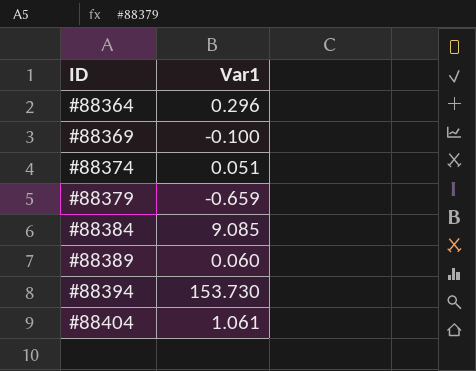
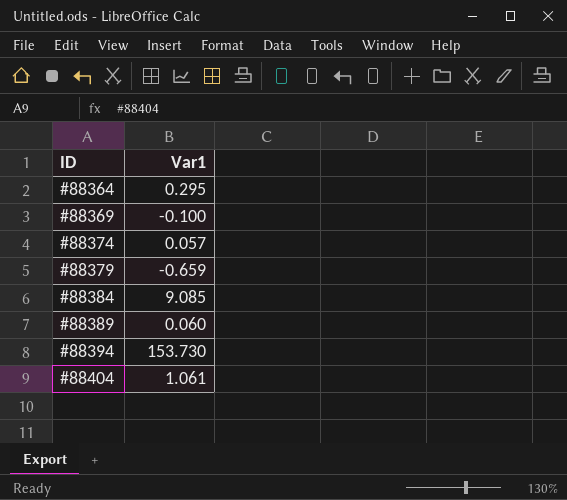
#88364 | Var1: 0.296 -> 0.295
#88374 | Var1: 0.051 -> 0.057

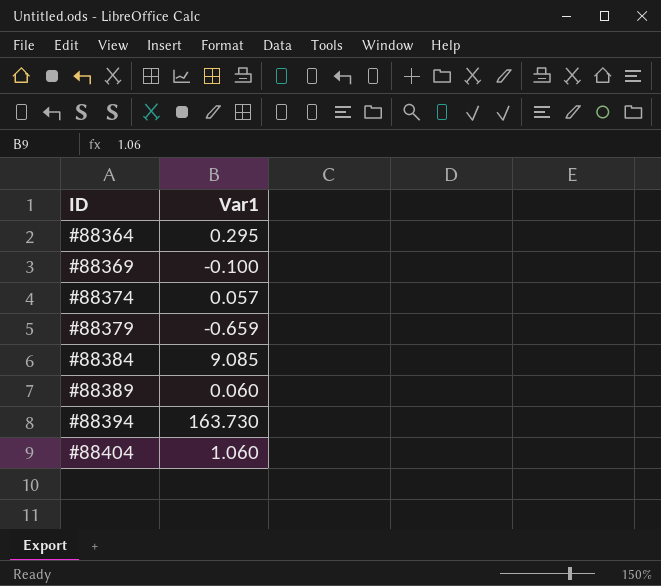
#88394 | Var1: 153.730 -> 163.730
#88404 | Var1: 1.061 -> 1.060

